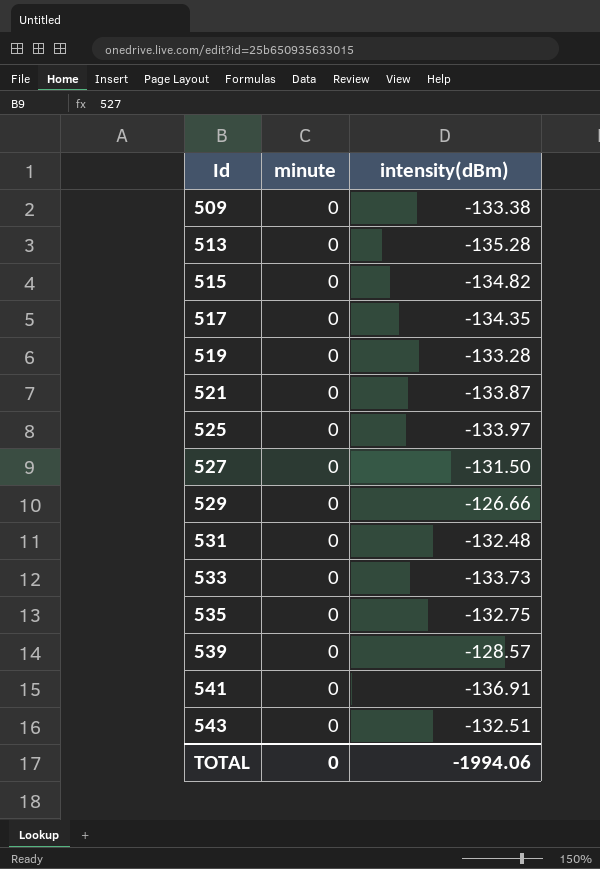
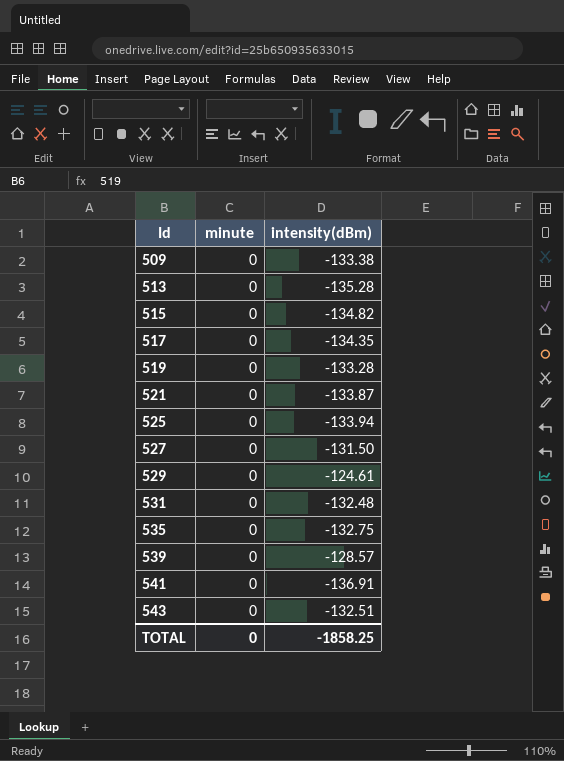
row 533: 0 | -133.73 -> none
525 | intensity(dBm): -133.97 -> -133.94
529 | intensity(dBm): -126.66 -> -124.61
TOTAL | intensity(dBm): -1994.06 -> -1858.25

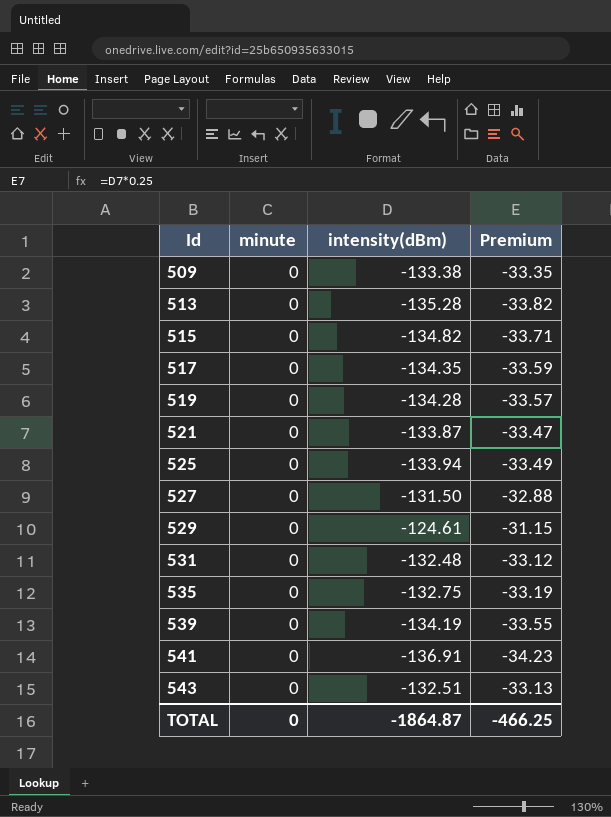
column Premium | formula: none -> [intensity(dBm)] * 0.25
519 | intensity(dBm): -133.28 -> -134.28
539 | intensity(dBm): -128.57 -> -134.19
TOTAL | intensity(dBm): -1858.25 -> -1864.87

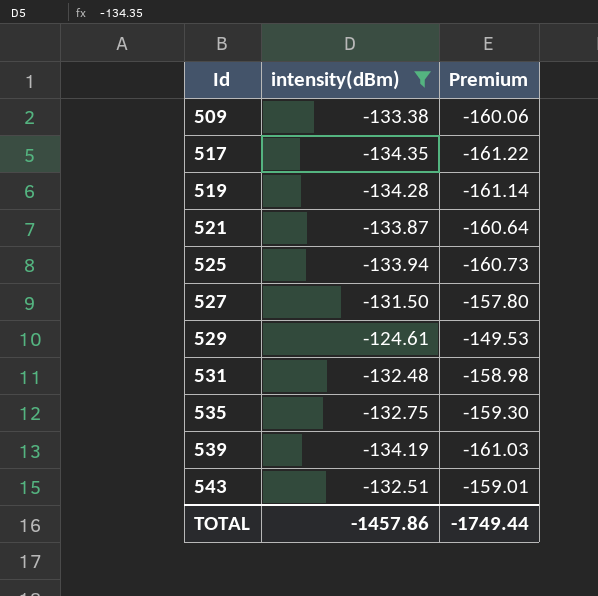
filter: none -> intensity(dBm) >= -134.35
column minute | position: 2 -> none
column Premium | formula: [intensity(dBm)] * 0.25 -> [intensity(dBm)] * 1.2
TOTAL | intensity(dBm): -1864.87 -> -1457.86
TOTAL | Premium: -466.25 -> -1749.44

